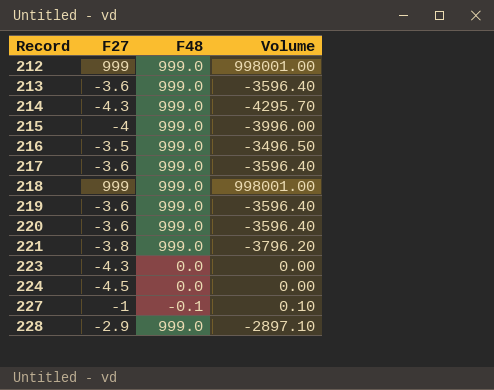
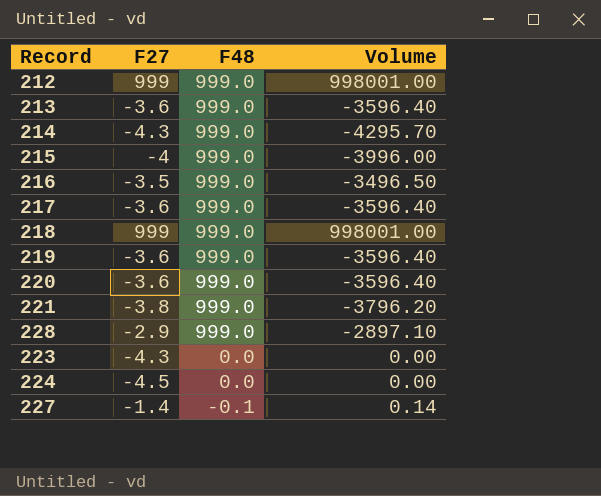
row order: Record ascending -> F48 descending
227 | F27: -1 -> -1.4
227 | Volume: 0.10 -> 0.14

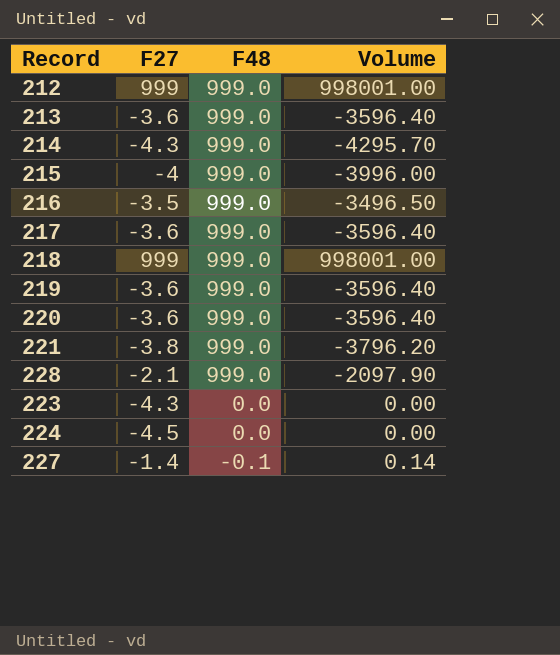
228 | F27: -2.9 -> -2.1
228 | Volume: -2897.10 -> -2097.90

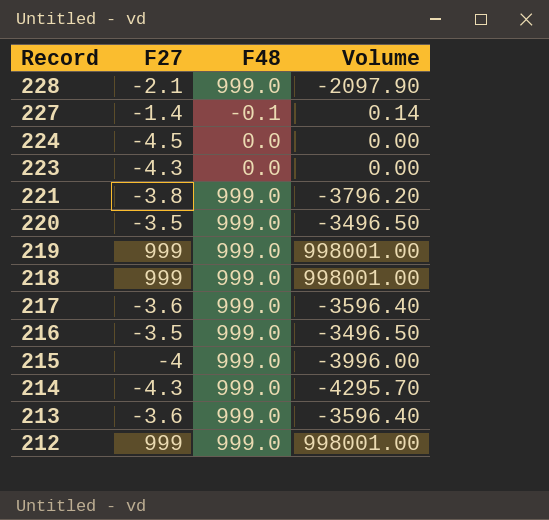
row order: F48 descending -> Record descending
220 | F27: -3.6 -> -3.5
220 | Volume: -3596.40 -> -3496.50
219 | F27: -3.6 -> 999
219 | Volume: -3596.40 -> 998001.00

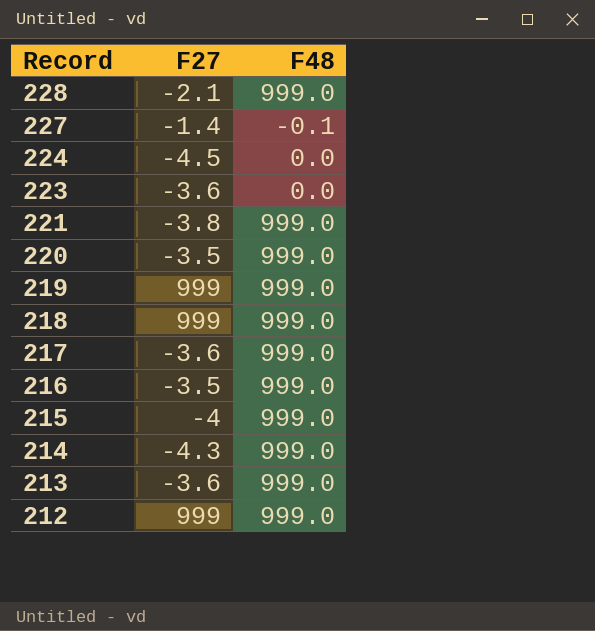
column Volume | formula: [F27] * [F48] -> none
223 | F27: -4.3 -> -3.6

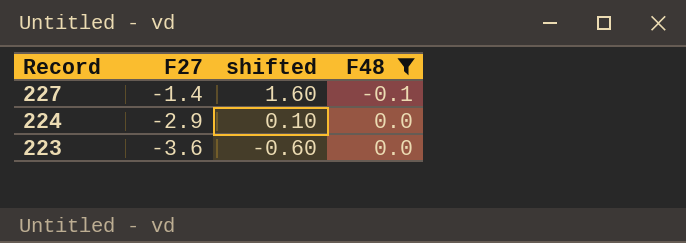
filter: none -> F48 != 999.0
column shifted | formula: none -> [F27] + 3
224 | F27: -4.5 -> -2.9

